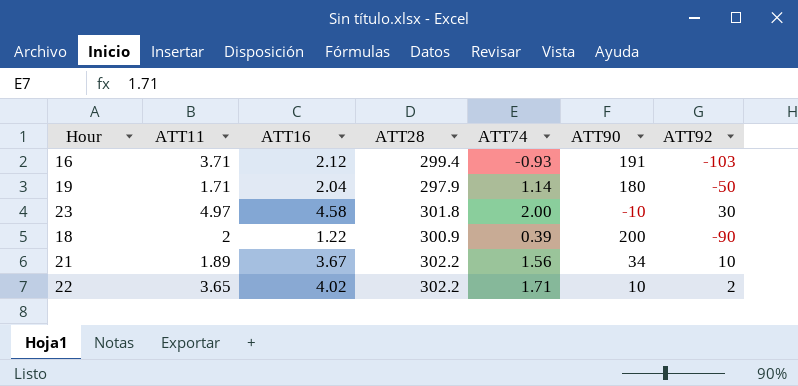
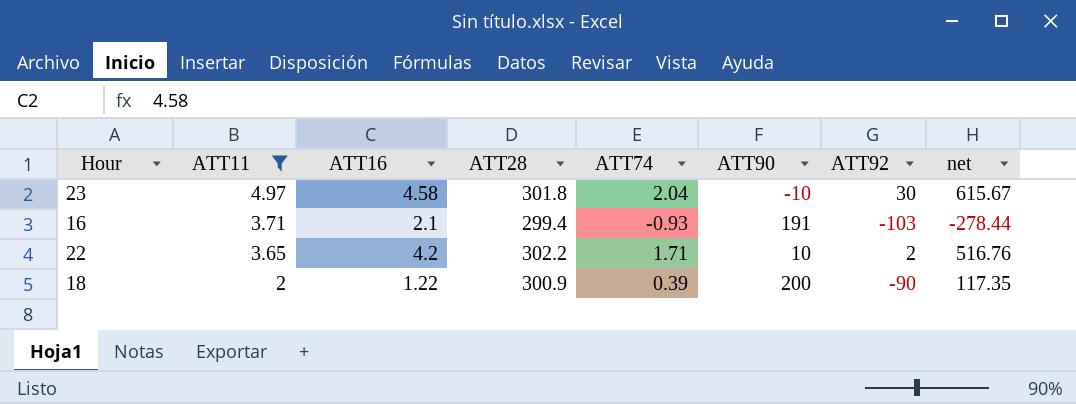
filter: none -> ATT11 >= 2
row order: none -> ATT11 descending
column net | formula: none -> [ATT28] * [ATT74]
23 | ATT74: 2.00 -> 2.04
16 | ATT16: 2.12 -> 2.1
22 | ATT16: 4.02 -> 4.2

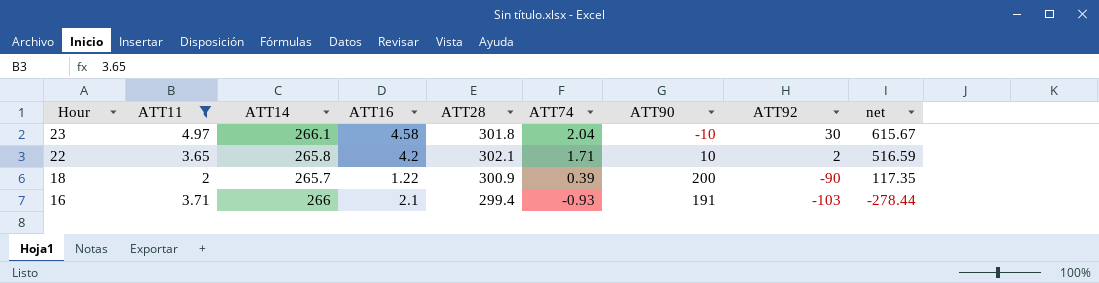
row order: ATT11 descending -> Hour descending
column ATT14 | position: none -> 3
22 | ATT28: 302.2 -> 302.1
22 | net: 516.76 -> 516.59

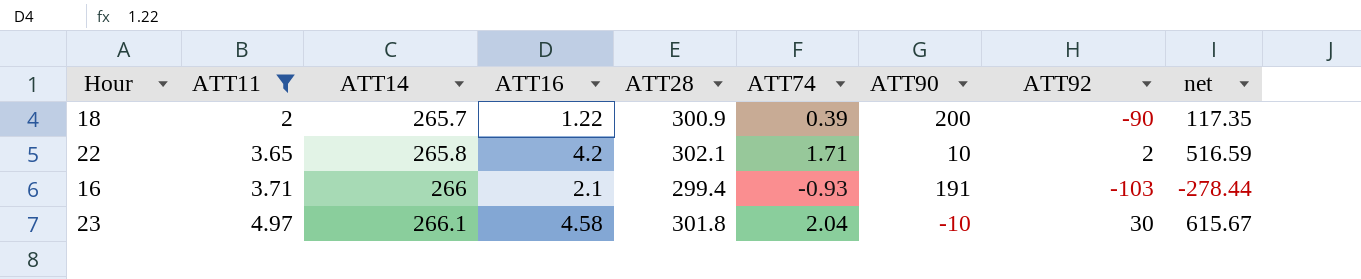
row order: Hour descending -> ATT11 ascending

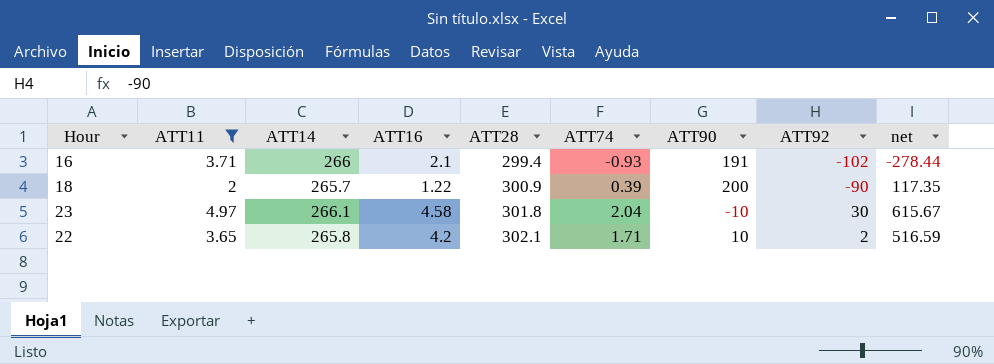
row order: ATT11 ascending -> ATT28 ascending
16 | ATT92: -103 -> -102

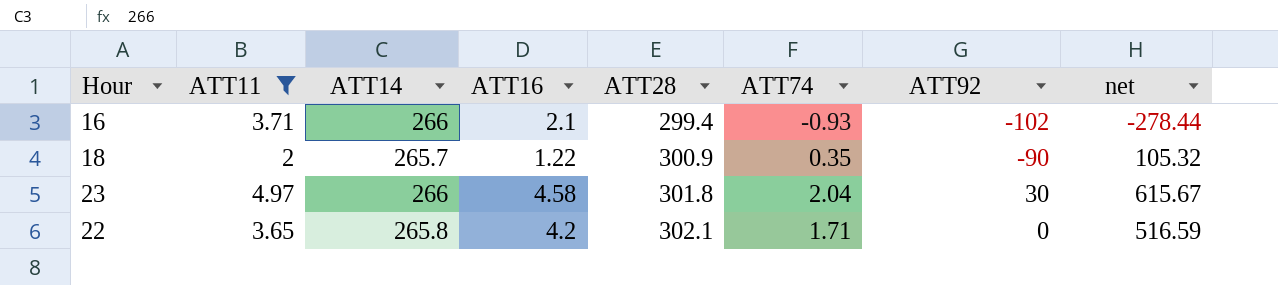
column ATT90 | position: 7 -> none
18 | ATT74: 0.39 -> 0.35
18 | net: 117.35 -> 105.32
23 | ATT14: 266.1 -> 266
22 | ATT92: 2 -> 0

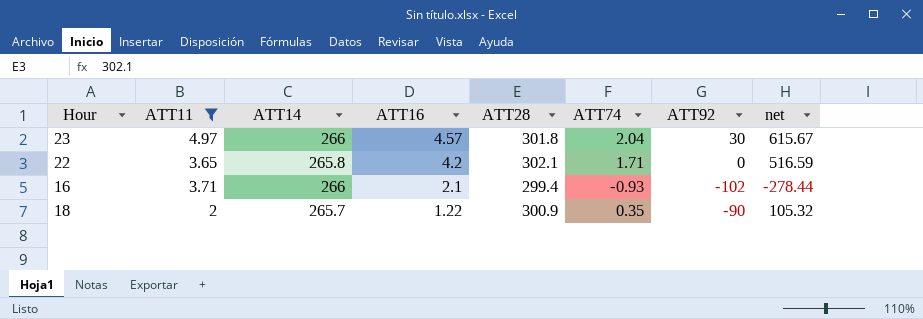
row order: ATT28 ascending -> ATT16 descending
23 | ATT16: 4.58 -> 4.57

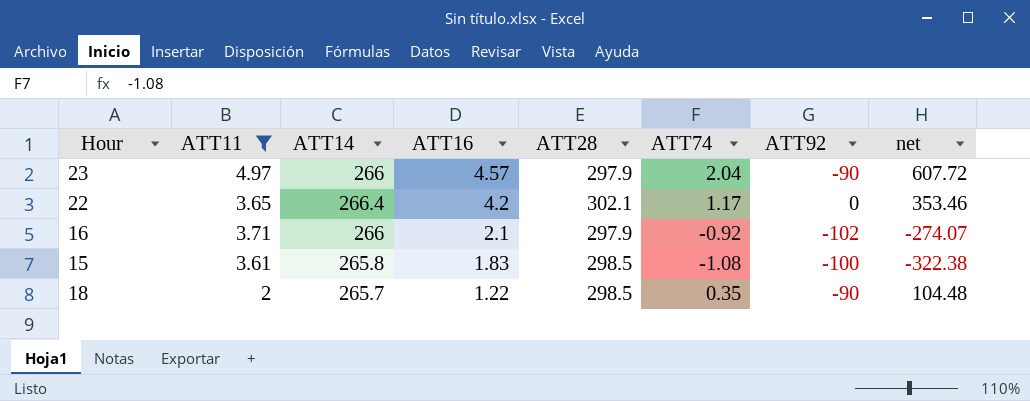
23 | ATT28: 301.8 -> 297.9
23 | ATT92: 30 -> -90
23 | net: 615.67 -> 607.72
22 | ATT14: 265.8 -> 266.4
22 | ATT74: 1.71 -> 1.17
22 | net: 516.59 -> 353.46
16 | ATT28: 299.4 -> 297.9
16 | ATT74: -0.93 -> -0.92
16 | net: -278.44 -> -274.07
row 15: none -> 3.61 | 265.8 | 1.83 | 298.5 | -1.08 | -100 | -322.38
18 | ATT28: 300.9 -> 298.5
18 | net: 105.32 -> 104.48

